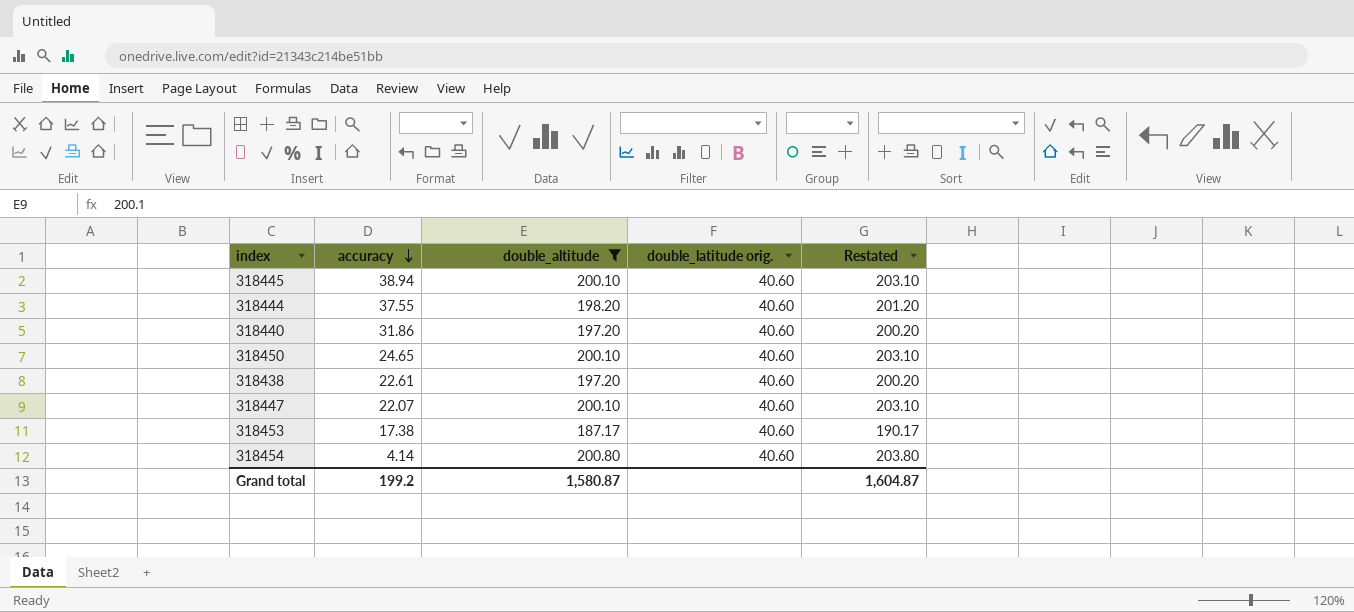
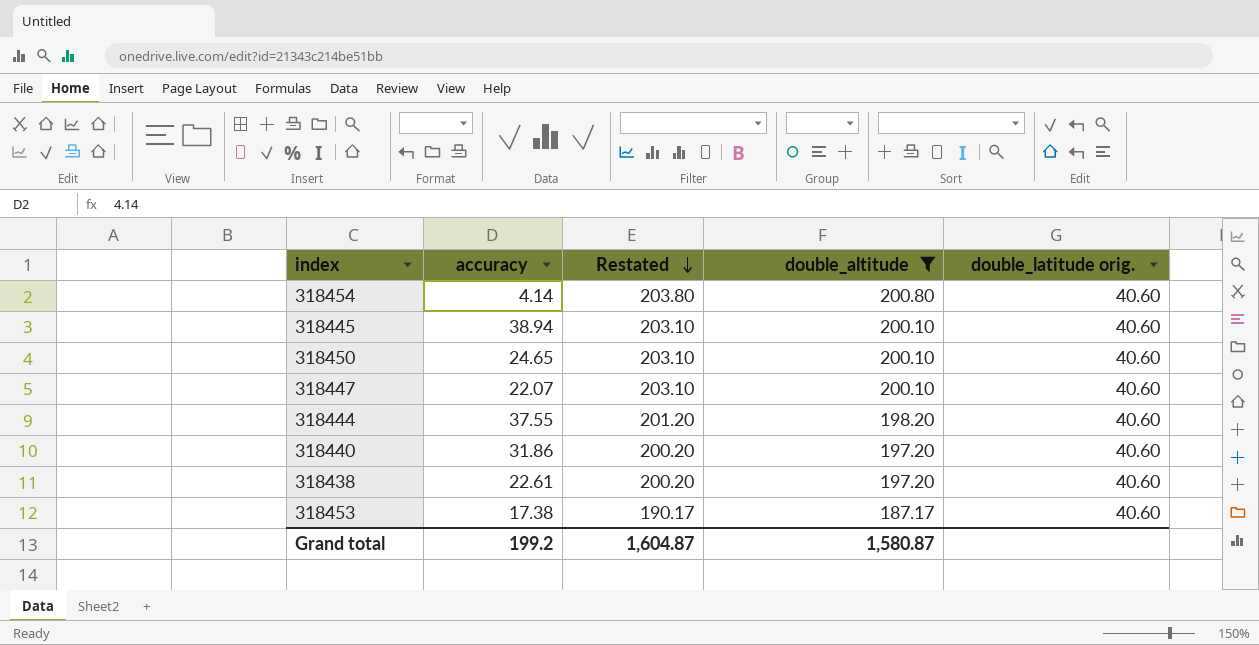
row order: accuracy descending -> Restated descending
column Restated | position: 5 -> 3

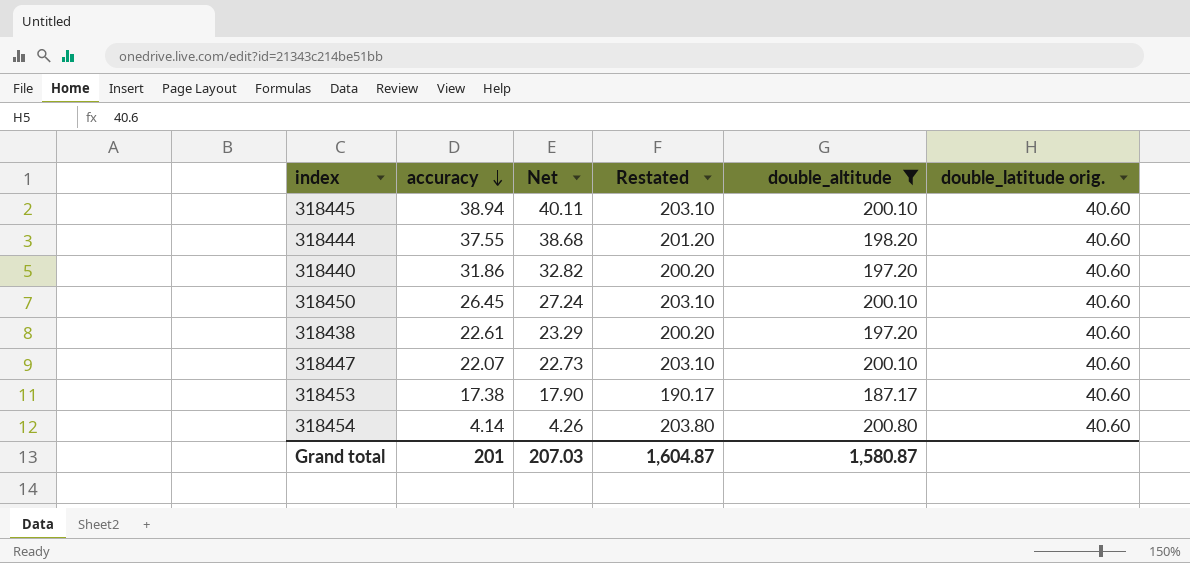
row order: Restated descending -> accuracy descending
column Net | formula: none -> [accuracy] * 1.03
318450 | accuracy: 24.65 -> 26.45
Grand total | accuracy: 199.2 -> 201

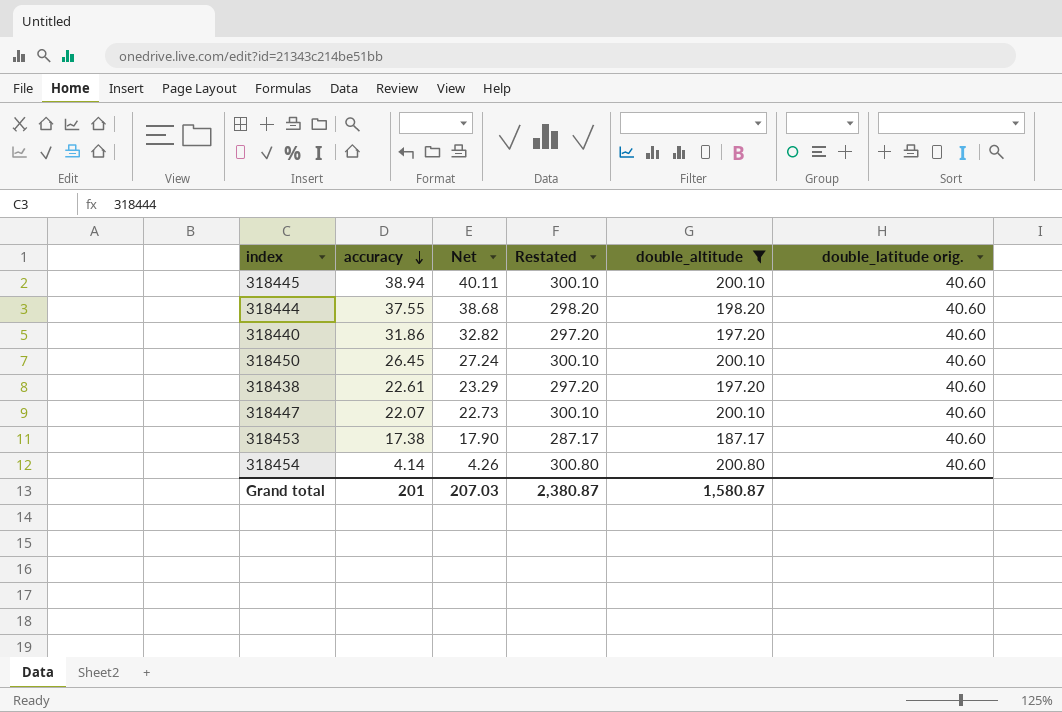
column Restated | formula: [double_altitude] + 3 -> [double_altitude] + 100
Grand total | Restated: 1,604.87 -> 2,380.87

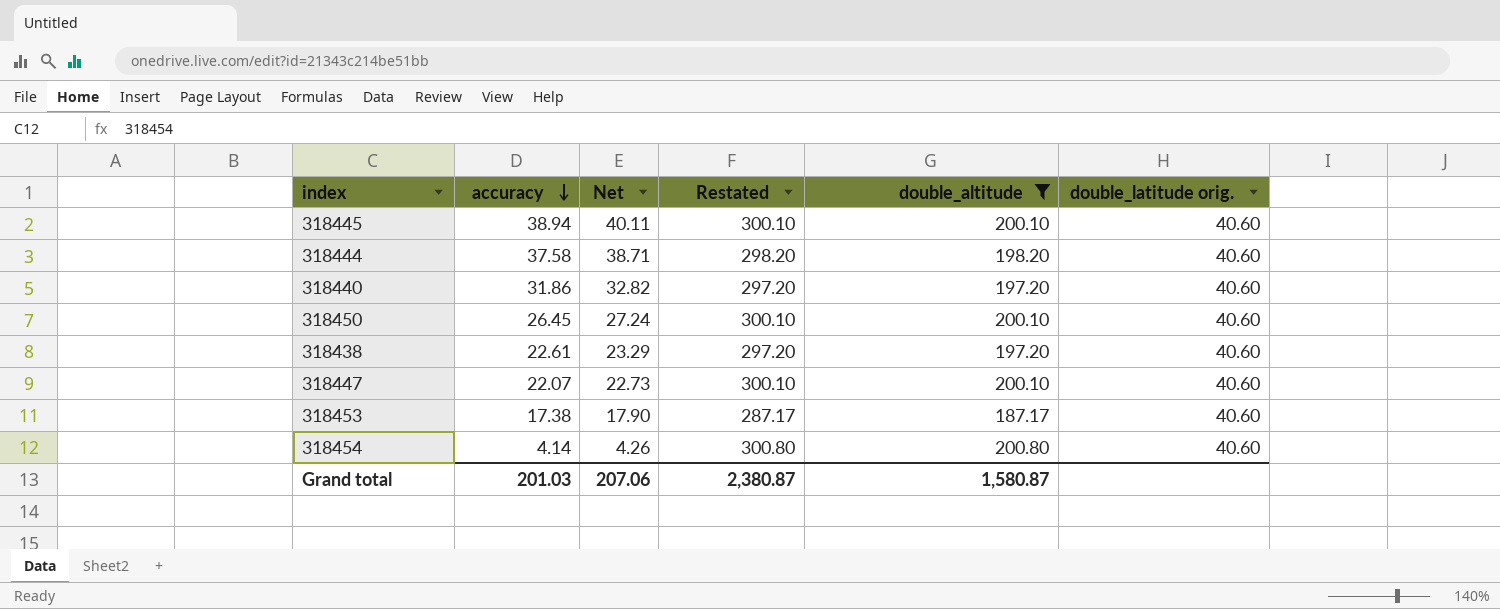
318444 | accuracy: 37.55 -> 37.58
318444 | Net: 38.68 -> 38.71
Grand total | accuracy: 201 -> 201.03
Grand total | Net: 207.03 -> 207.06

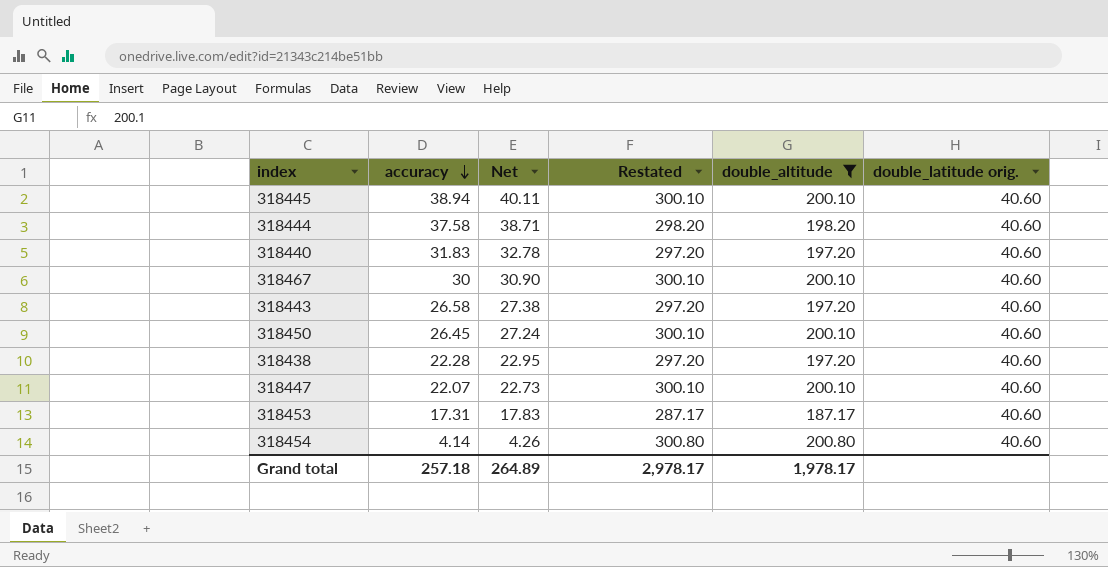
318440 | accuracy: 31.86 -> 31.83
318440 | Net: 32.82 -> 32.78
row 318467: none -> 30 | 30.90 | 300.10 | 200.10 | 40.60
row 318443: none -> 26.58 | 27.38 | 297.20 | 197.20 | 40.60
318438 | accuracy: 22.61 -> 22.28
318438 | Net: 23.29 -> 22.95
318453 | accuracy: 17.38 -> 17.31
318453 | Net: 17.90 -> 17.83
Grand total | accuracy: 201.03 -> 257.18
Grand total | Net: 207.06 -> 264.89
Grand total | Restated: 2,380.87 -> 2,978.17
Grand total | double_altitude: 1,580.87 -> 1,978.17

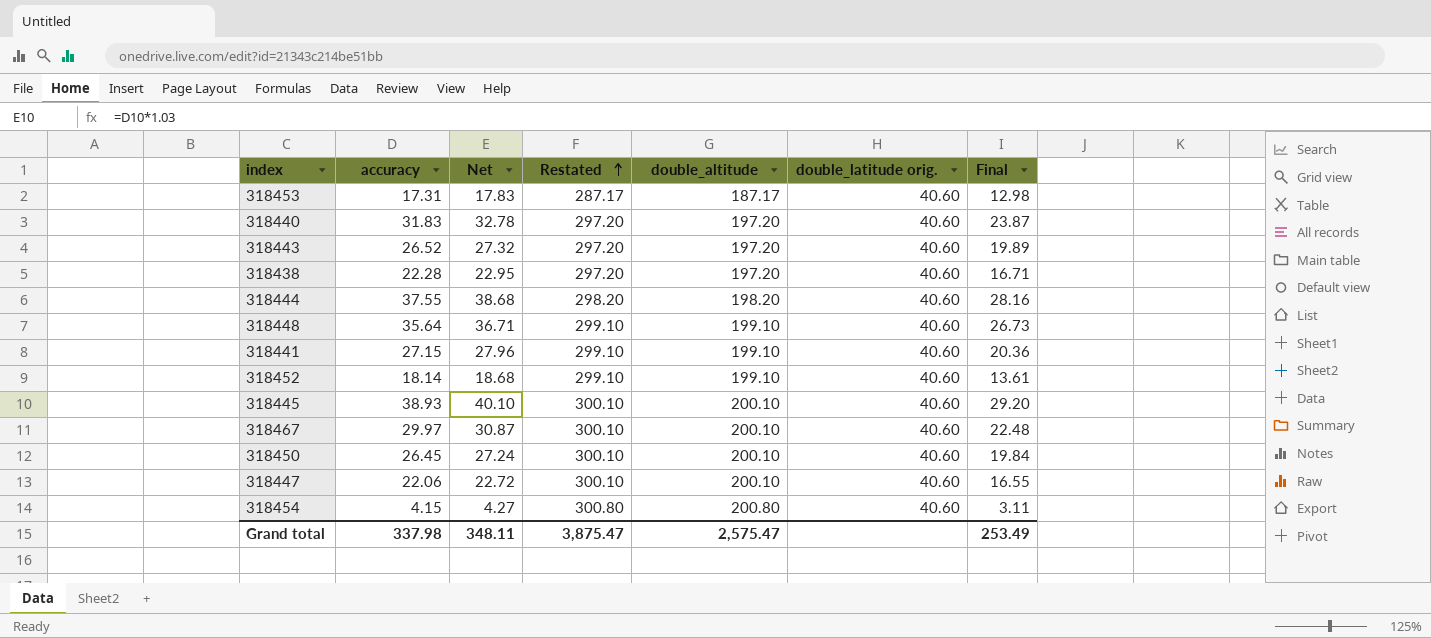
filter: double_altitude != 199.10 -> none
row order: accuracy descending -> Restated ascending
column Final | formula: none -> [accuracy] * 0.75
318443 | accuracy: 26.58 -> 26.52
318443 | Net: 27.38 -> 27.32
318444 | accuracy: 37.58 -> 37.55
318444 | Net: 38.71 -> 38.68
318445 | accuracy: 38.94 -> 38.93
318445 | Net: 40.11 -> 40.10
318467 | accuracy: 30 -> 29.97
318467 | Net: 30.90 -> 30.87
318447 | accuracy: 22.07 -> 22.06
318447 | Net: 22.73 -> 22.72
318454 | accuracy: 4.14 -> 4.15
318454 | Net: 4.26 -> 4.27
Grand total | accuracy: 257.18 -> 337.98
Grand total | Net: 264.89 -> 348.11
Grand total | Restated: 2,978.17 -> 3,875.47
Grand total | double_altitude: 1,978.17 -> 2,575.47

